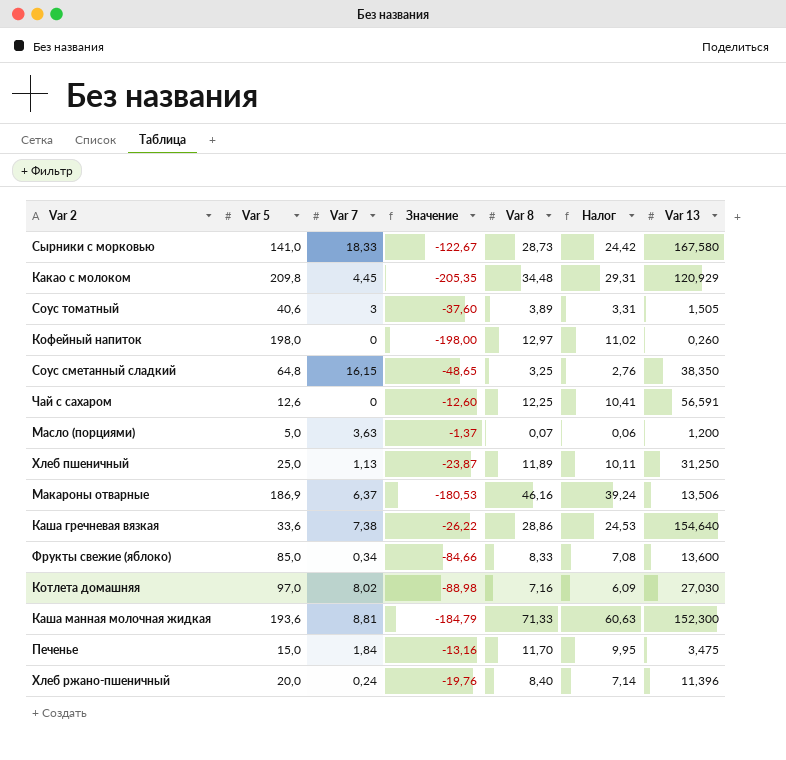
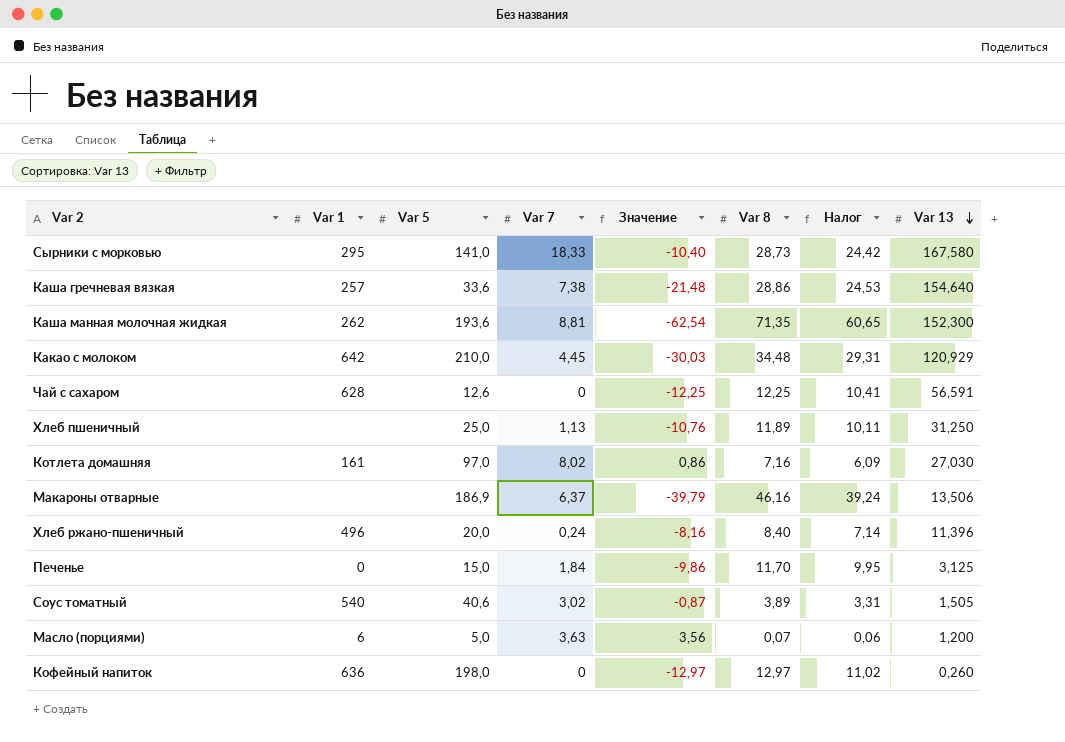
row order: none -> Var 13 descending
column Var 1 | position: none -> 2
column Значение | formula: [Var 7] - [Var 5] -> [Var 7] - [Var 8]
row Соус сметанный сладкий: 64,8 | 16,15 | -48,65 | 3,25 | 2,76 | 38,350 -> none
row Фрукты свежие (яблоко): 85,0 | 0,34 | -84,66 | 8,33 | 7,08 | 13,600 -> none
Каша манная молочная жидкая | Var 8: 71,33 -> 71,35
Каша манная молочная жидкая | Налог: 60,63 -> 60,65
Какао с молоком | Var 5: 209,8 -> 210,0
Печенье | Var 13: 3,475 -> 3,125
Соус томатный | Var 7: 3 -> 3,02

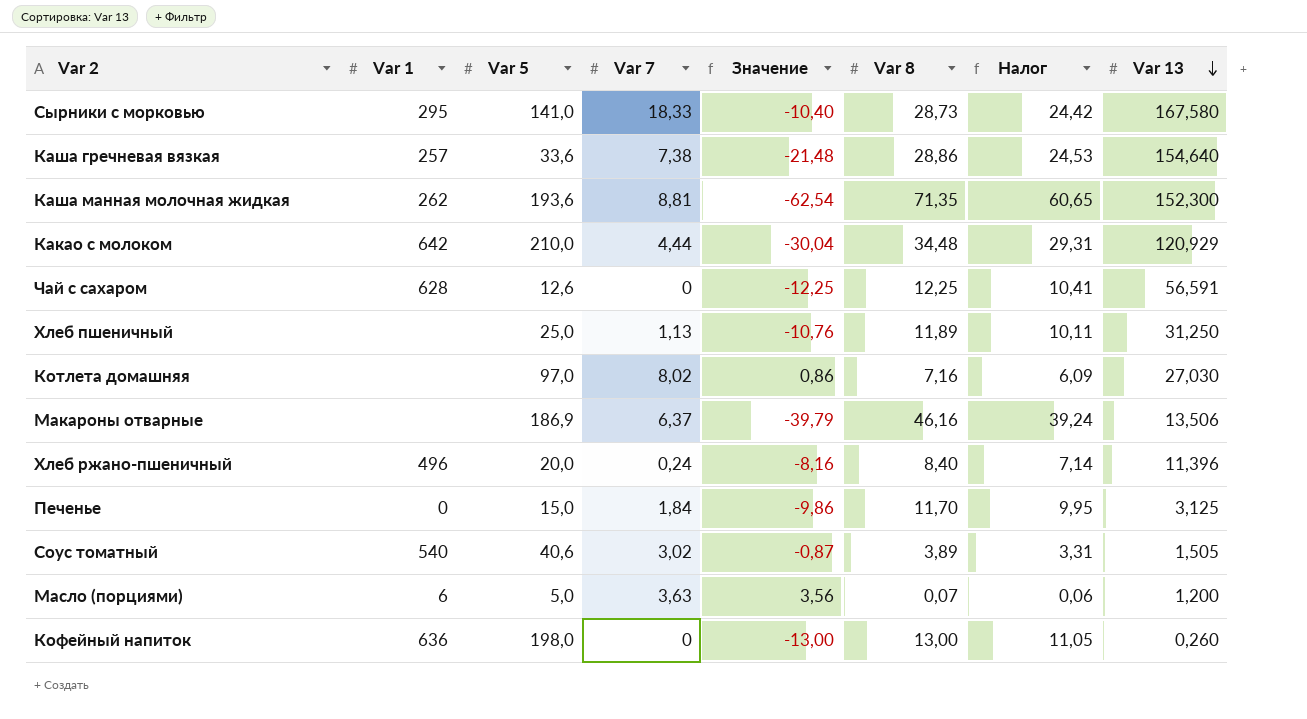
Какао с молоком | Var 7: 4,45 -> 4,44
Какао с молоком | Значение: -30,03 -> -30,04
Котлета домашняя | Var 1: 161 -> none
Кофейный напиток | Значение: -12,97 -> -13,00
Кофейный напиток | Var 8: 12,97 -> 13,00
Кофейный напиток | Налог: 11,02 -> 11,05

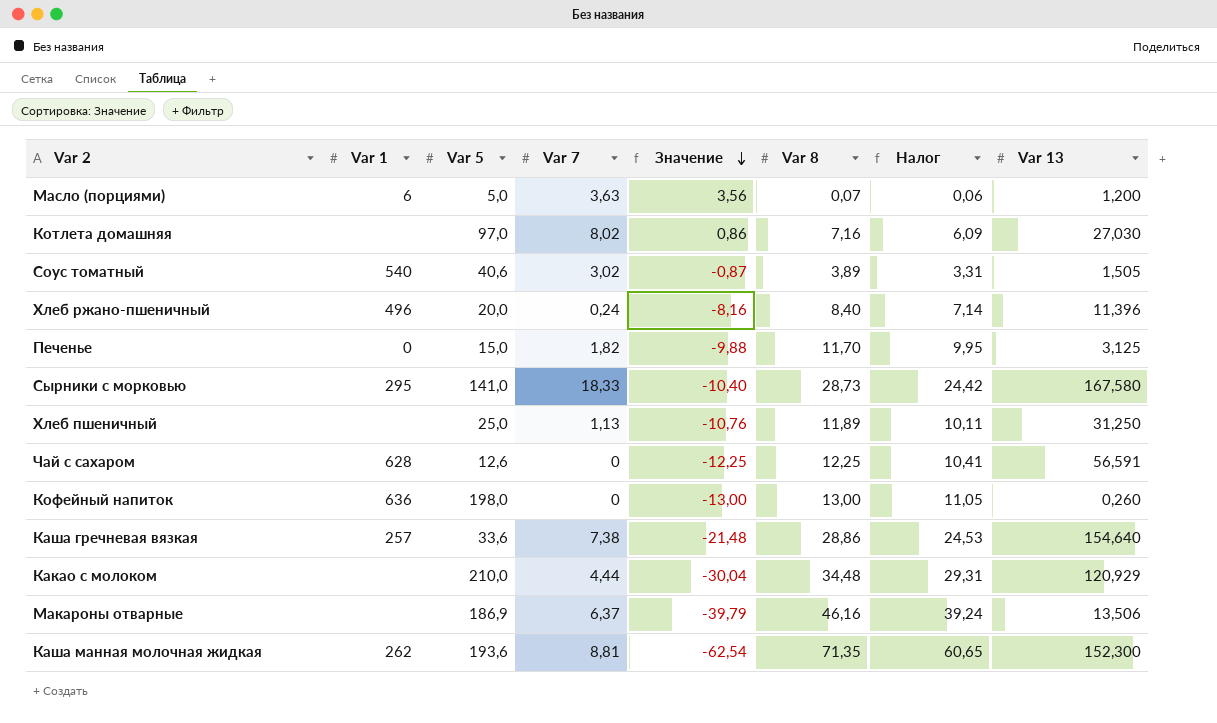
row order: Var 13 descending -> Значение descending
Печенье | Var 7: 1,84 -> 1,82
Печенье | Значение: -9,86 -> -9,88
Какао с молоком | Var 1: 642 -> none

